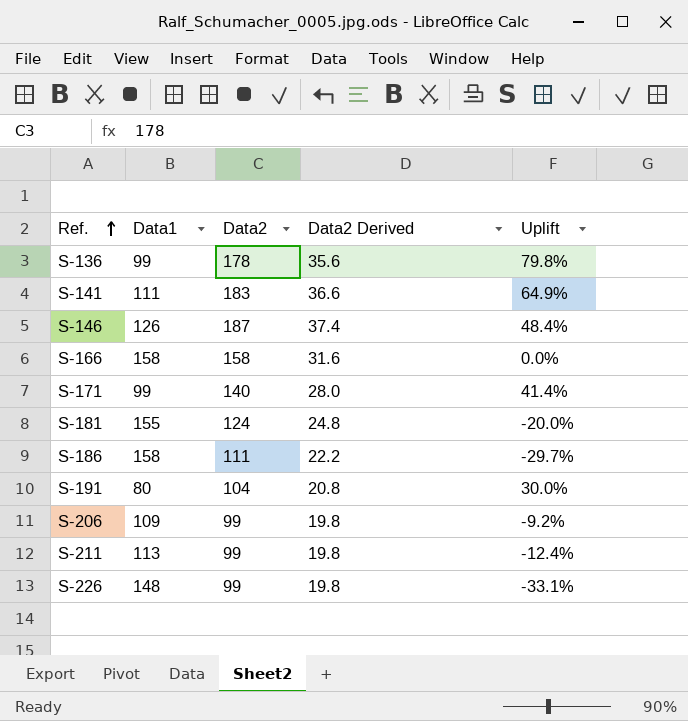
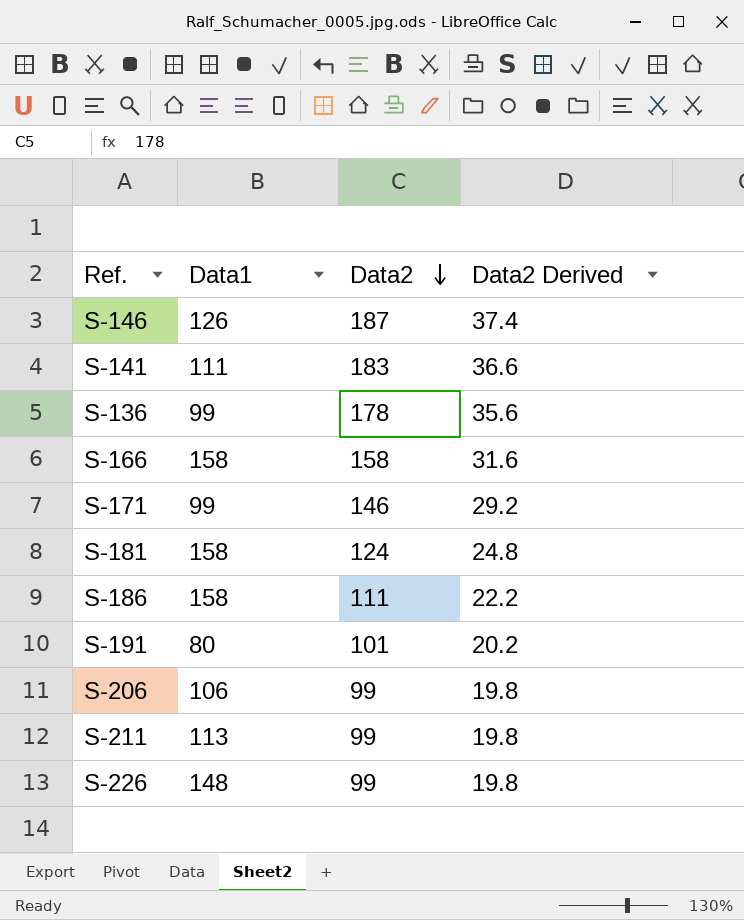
row order: Ref. ascending -> Data2 descending
column Uplift | formula: ([Data2] - [Data1]) / [Data1] -> none
S-171 | Data2: 140 -> 146
S-171 | Data2 Derived: 28.0 -> 29.2
S-181 | Data1: 155 -> 158
S-191 | Data2: 104 -> 101
S-191 | Data2 Derived: 20.8 -> 20.2
S-206 | Data1: 109 -> 106

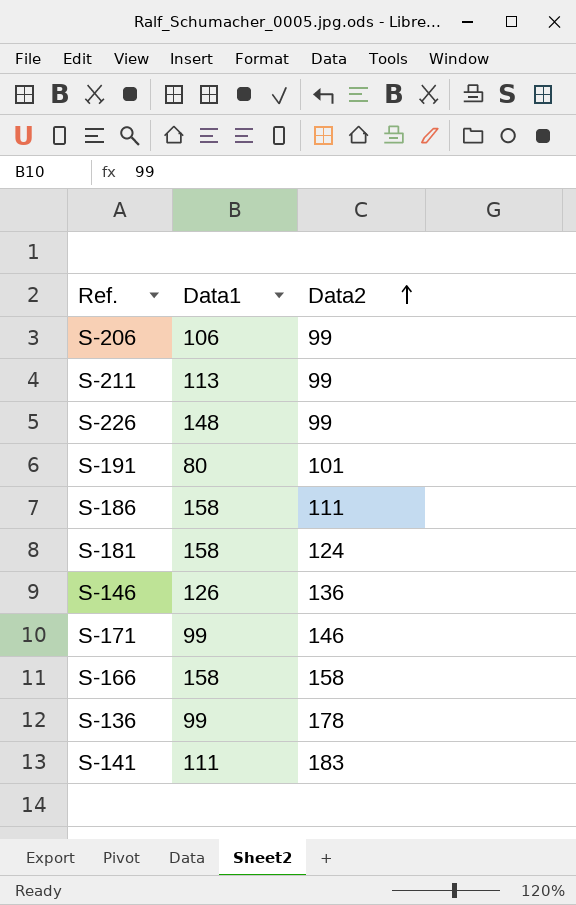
row order: Data2 descending -> Data2 ascending
column Data2 Derived | formula: [Data2] * 0.2 -> none
S-146 | Data2: 187 -> 136

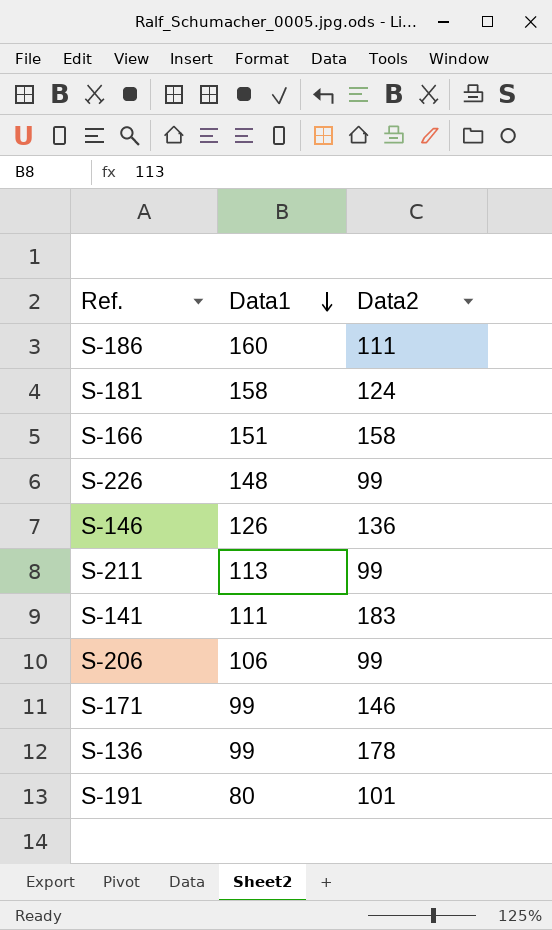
row order: Data2 ascending -> Data1 descending
S-186 | Data1: 158 -> 160
S-166 | Data1: 158 -> 151

